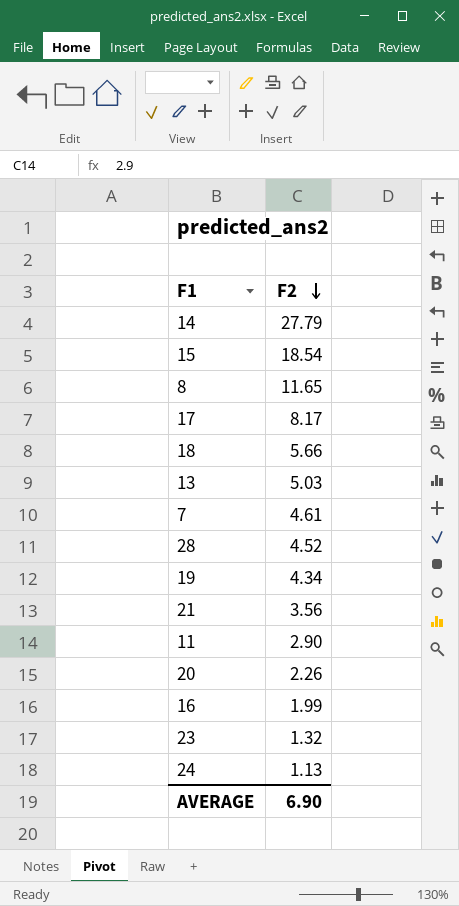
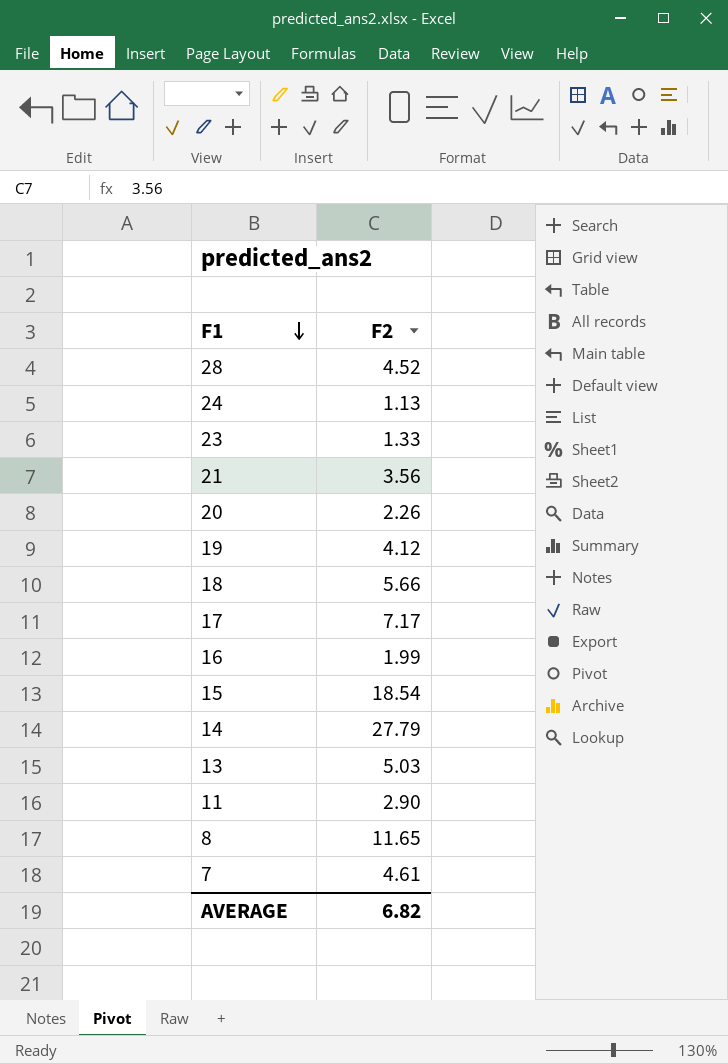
row order: F2 descending -> F1 descending
23 | F2: 1.32 -> 1.33
19 | F2: 4.34 -> 4.12
17 | F2: 8.17 -> 7.17
AVERAGE | F2: 6.90 -> 6.82

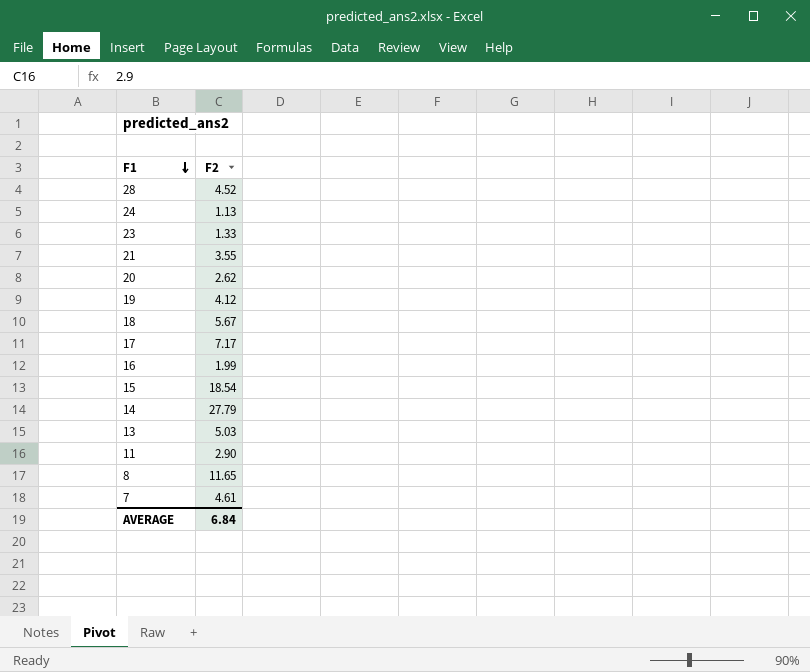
21 | F2: 3.56 -> 3.55
20 | F2: 2.26 -> 2.62
18 | F2: 5.66 -> 5.67
AVERAGE | F2: 6.82 -> 6.84

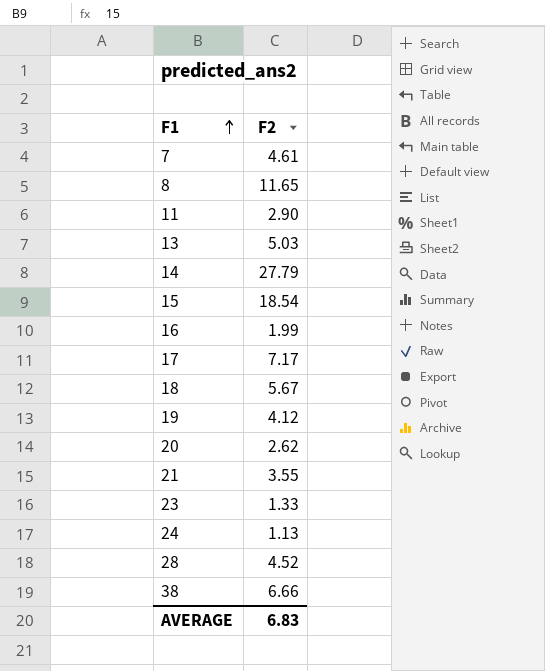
row order: F1 descending -> F1 ascending
row 38: none -> 6.66
AVERAGE | F2: 6.84 -> 6.83

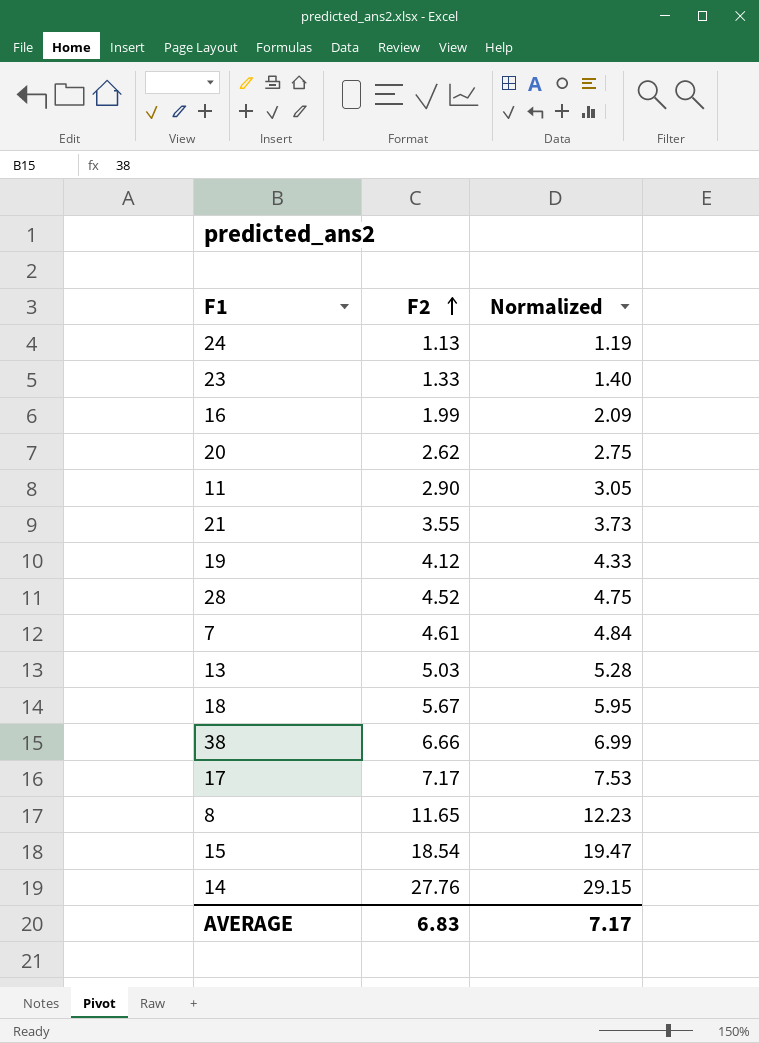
row order: F1 ascending -> F2 ascending
column Normalized | formula: none -> [F2] * 1.05
14 | F2: 27.79 -> 27.76

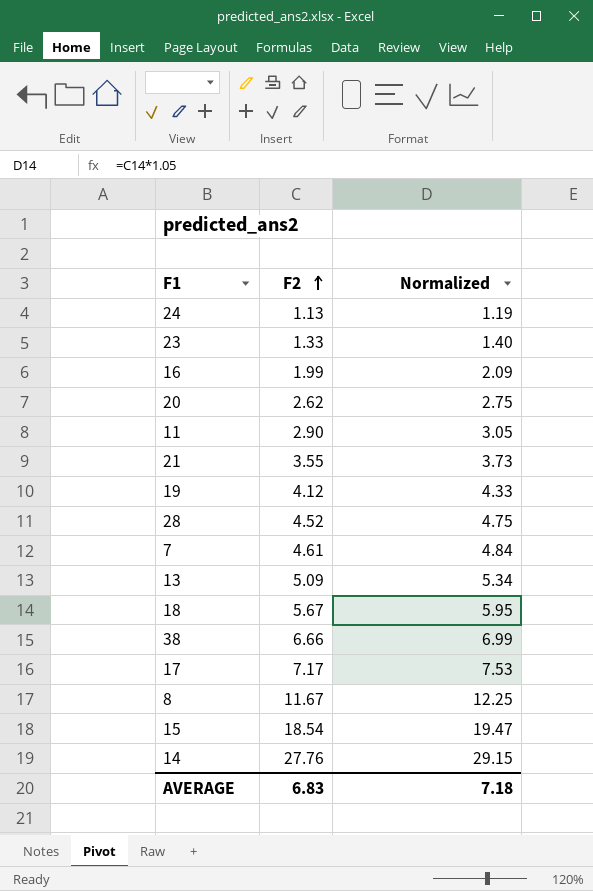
13 | F2: 5.03 -> 5.09
13 | Normalized: 5.28 -> 5.34
8 | F2: 11.65 -> 11.67
8 | Normalized: 12.23 -> 12.25
AVERAGE | Normalized: 7.17 -> 7.18

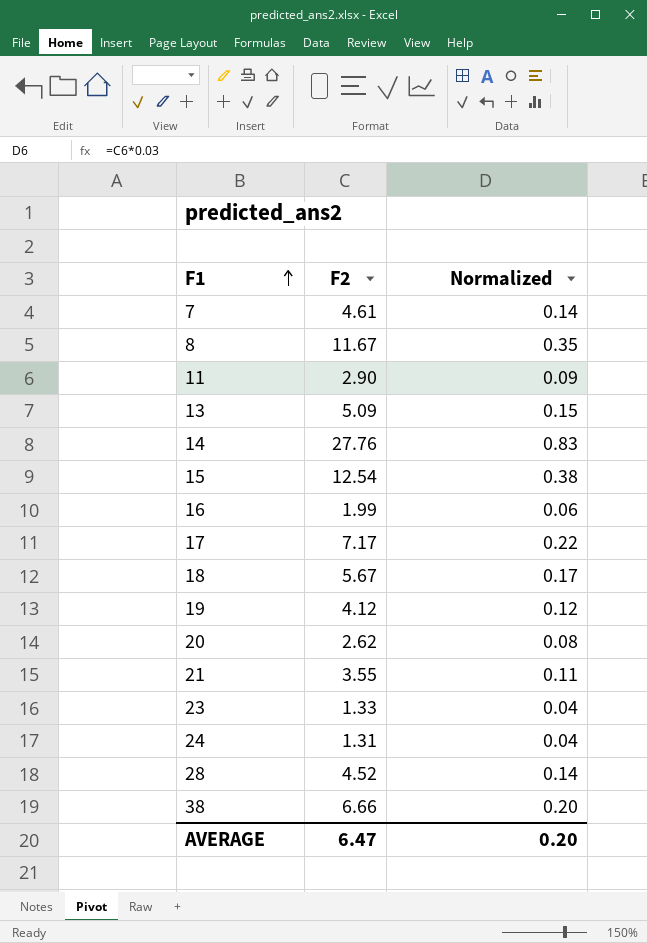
row order: F2 ascending -> F1 ascending
column Normalized | formula: [F2] * 1.05 -> [F2] * 0.03
15 | F2: 18.54 -> 12.54
24 | F2: 1.13 -> 1.31
AVERAGE | F2: 6.83 -> 6.47
AVERAGE | Normalized: 7.18 -> 0.20

